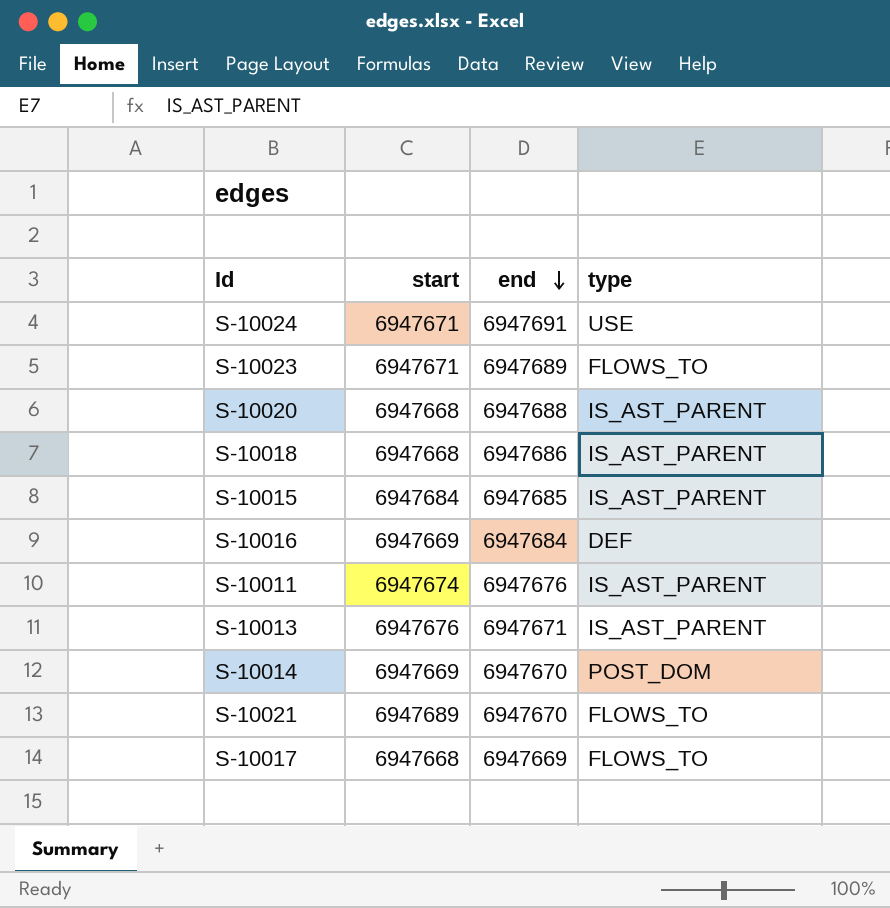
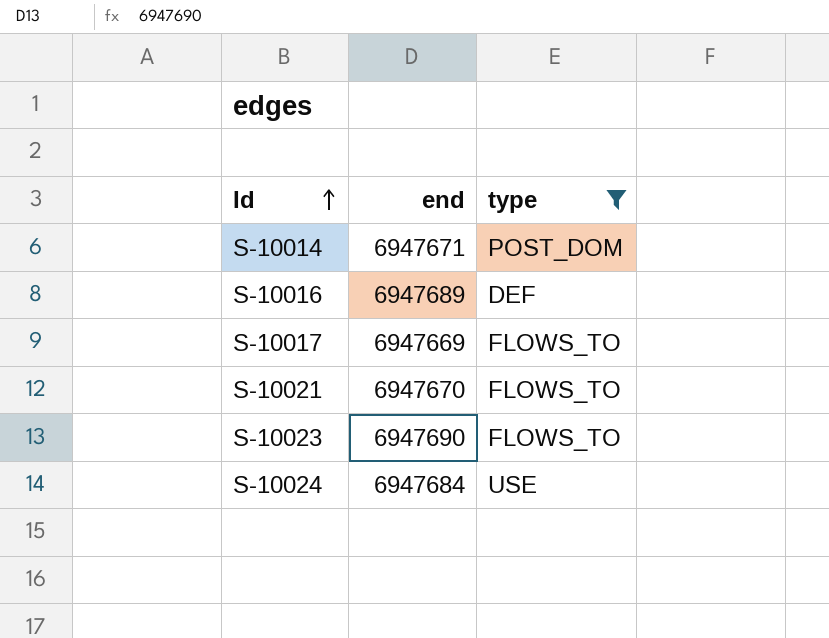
filter: none -> type != IS_AST_PARENT
row order: end descending -> Id ascending
column start | position: 2 -> none
S-10014 | end: 6947670 -> 6947671
S-10016 | end: 6947684 -> 6947689
S-10023 | end: 6947689 -> 6947690
S-10024 | end: 6947691 -> 6947684

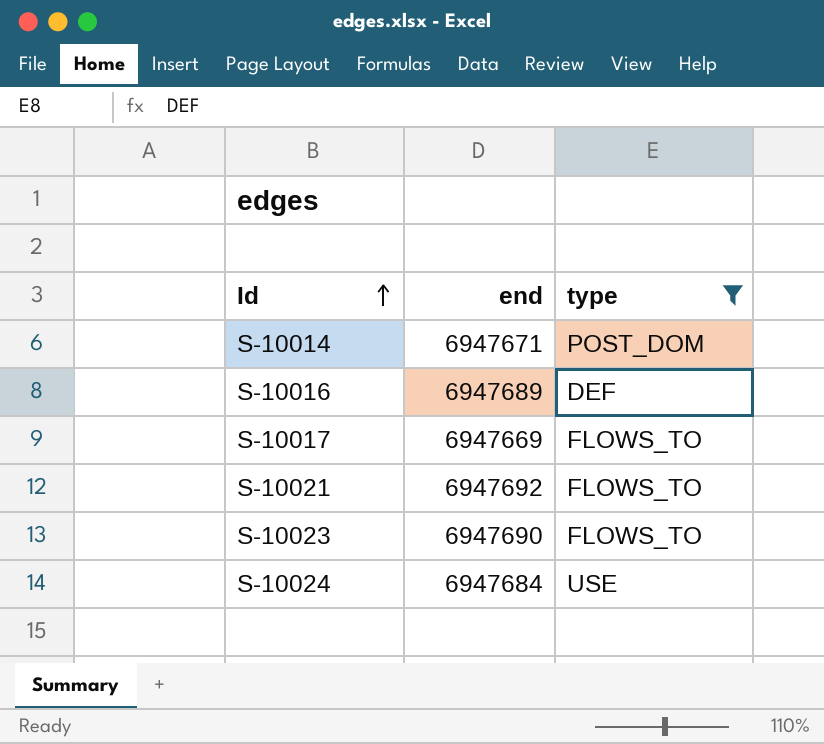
S-10021 | end: 6947670 -> 6947692

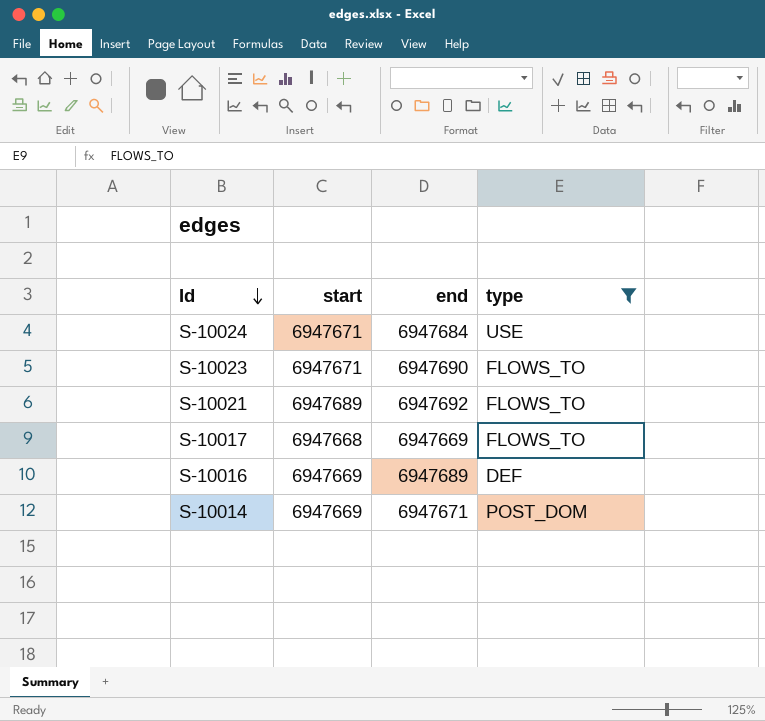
row order: Id ascending -> Id descending
column start | position: none -> 2

